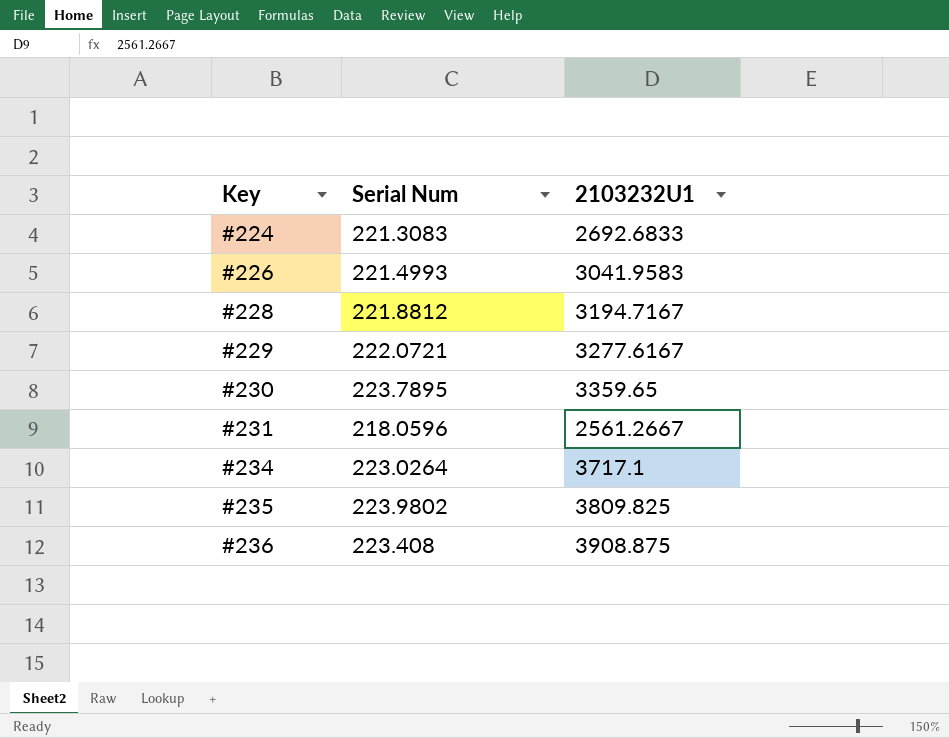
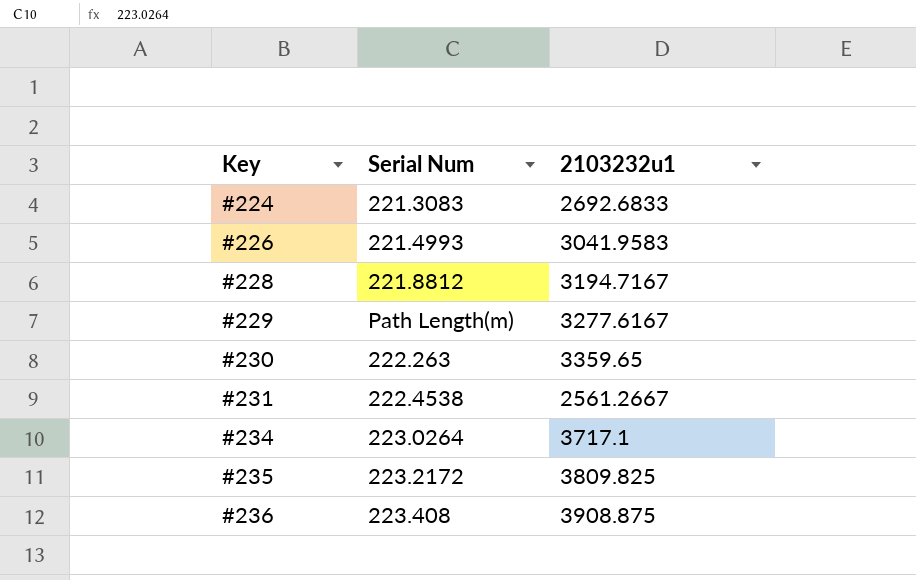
column name: 2103232U1 -> 2103232u1
#229 | Serial Num: 222.0721 -> Path Length(m)
#230 | Serial Num: 223.7895 -> 222.263
#231 | Serial Num: 218.0596 -> 222.4538
#235 | Serial Num: 223.9802 -> 223.2172

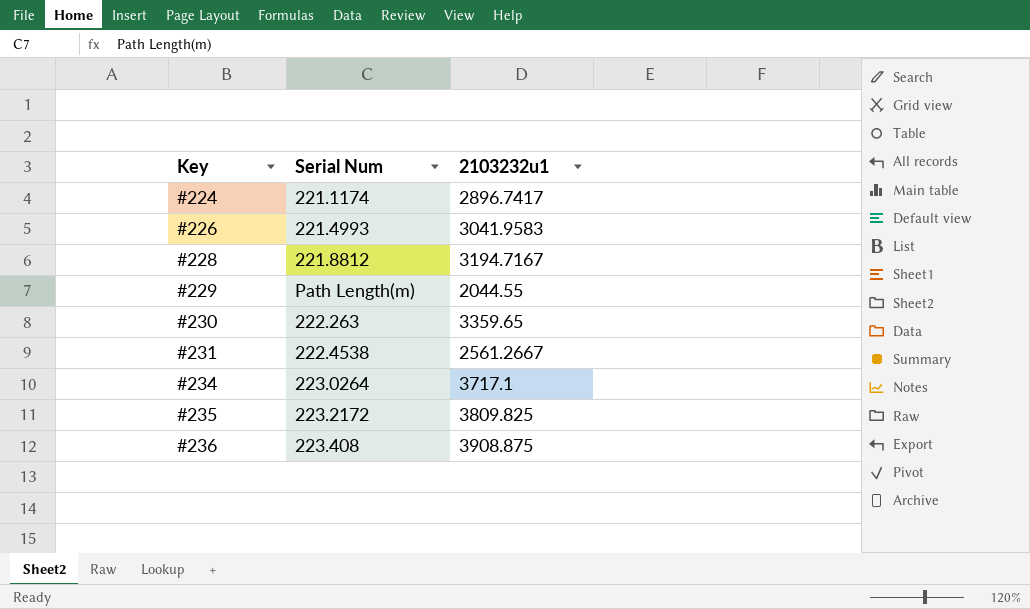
#224 | Serial Num: 221.3083 -> 221.1174
#224 | 2103232u1: 2692.6833 -> 2896.7417
#229 | 2103232u1: 3277.6167 -> 2044.55

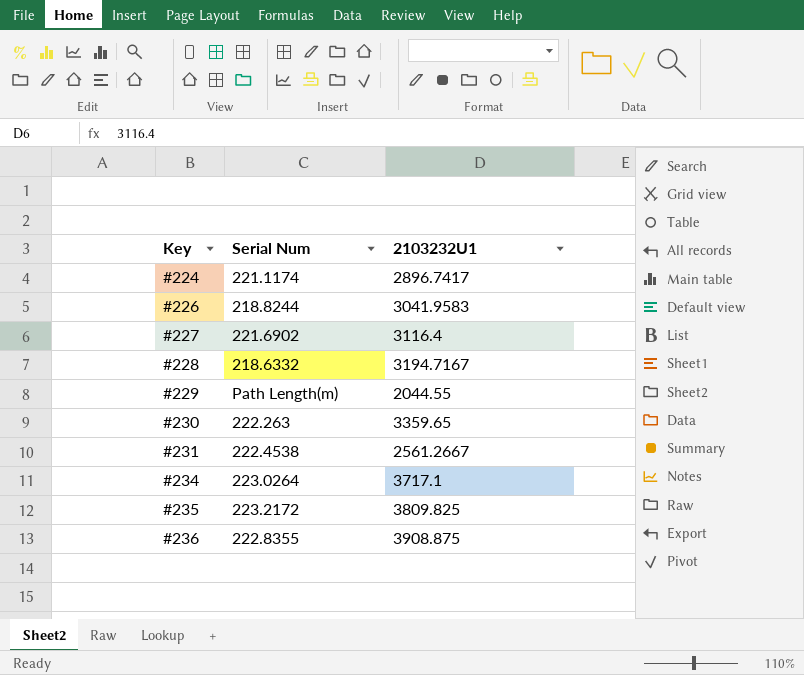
column name: 2103232u1 -> 2103232U1
#226 | Serial Num: 221.4993 -> 218.8244
row #227: none -> 221.6902 | 3116.4
#228 | Serial Num: 221.8812 -> 218.6332
#236 | Serial Num: 223.408 -> 222.8355

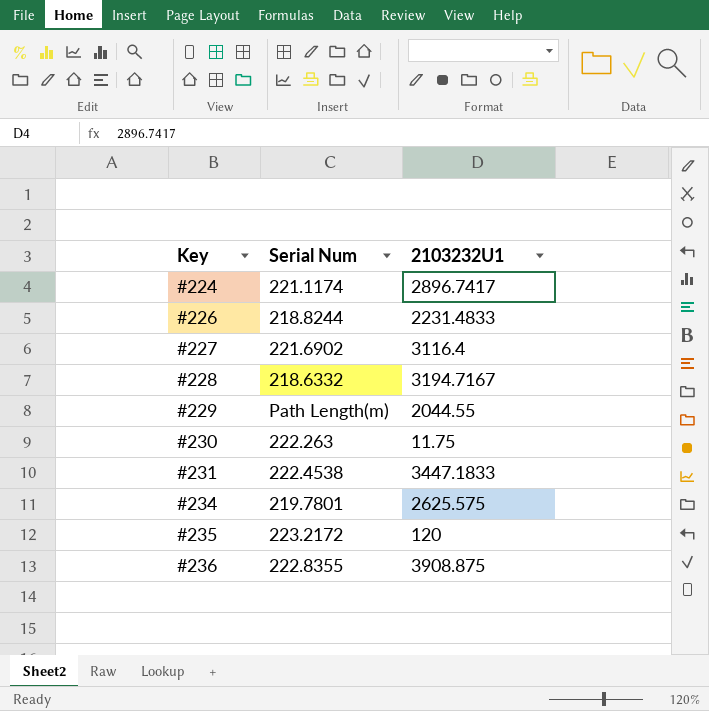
#226 | 2103232U1: 3041.9583 -> 2231.4833
#230 | 2103232U1: 3359.65 -> 11.75
#231 | 2103232U1: 2561.2667 -> 3447.1833
#234 | Serial Num: 223.0264 -> 219.7801
#234 | 2103232U1: 3717.1 -> 2625.575
#235 | 2103232U1: 3809.825 -> 120

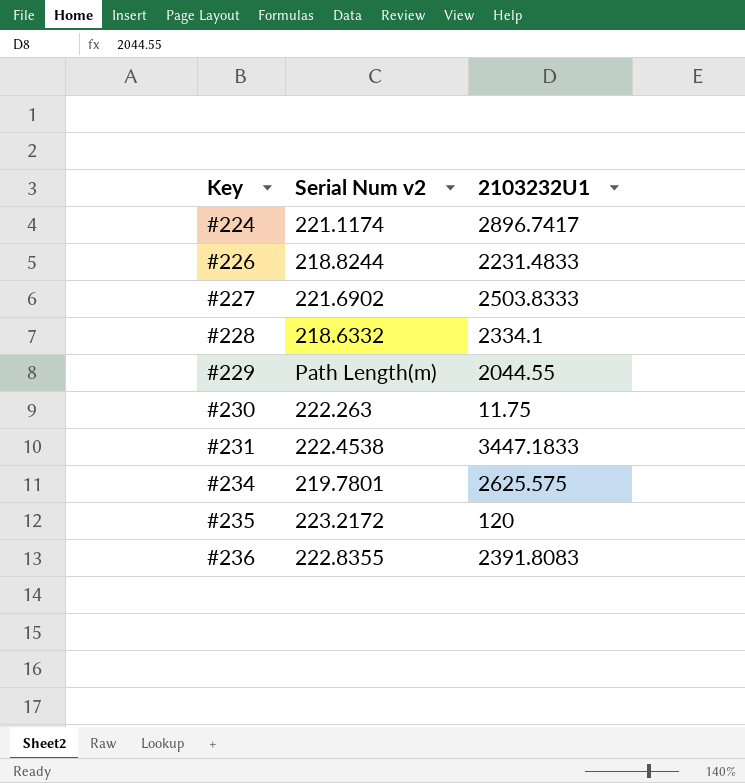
column name: Serial Num -> Serial Num v2
#227 | 2103232U1: 3116.4 -> 2503.8333
#228 | 2103232U1: 3194.7167 -> 2334.1
#236 | 2103232U1: 3908.875 -> 2391.8083

